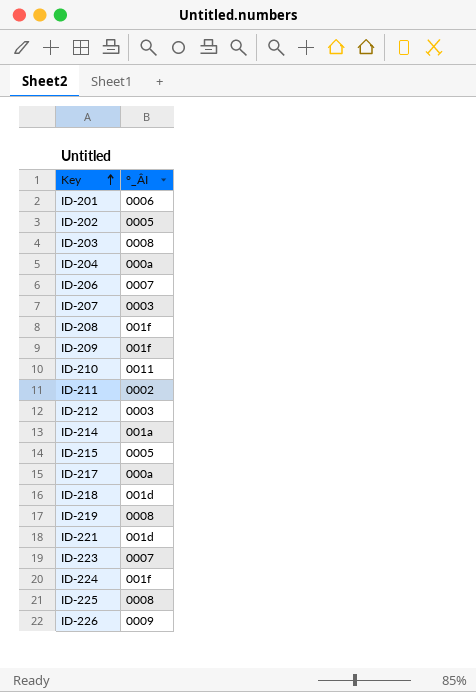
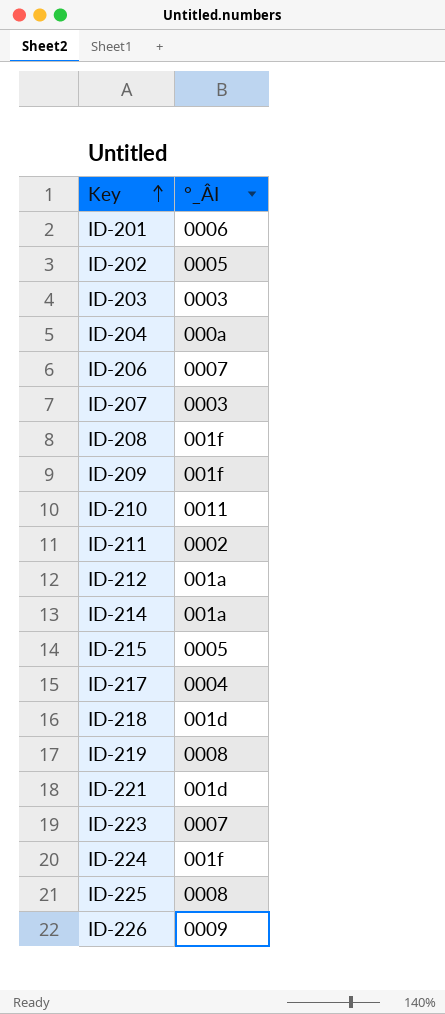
ID-203 | °_ÂI: 0008 -> 0003
ID-212 | °_ÂI: 0003 -> 001a
ID-217 | °_ÂI: 000a -> 0004

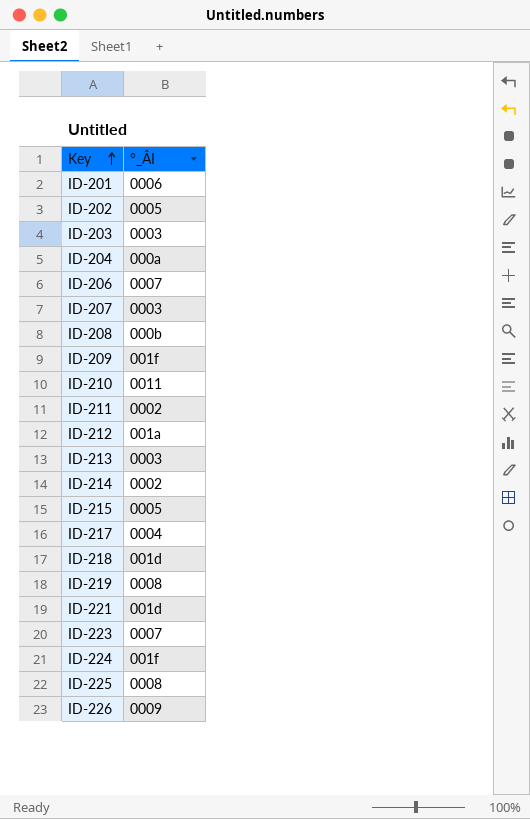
ID-208 | °_ÂI: 001f -> 000b
row ID-213: none -> 0003
ID-214 | °_ÂI: 001a -> 0002

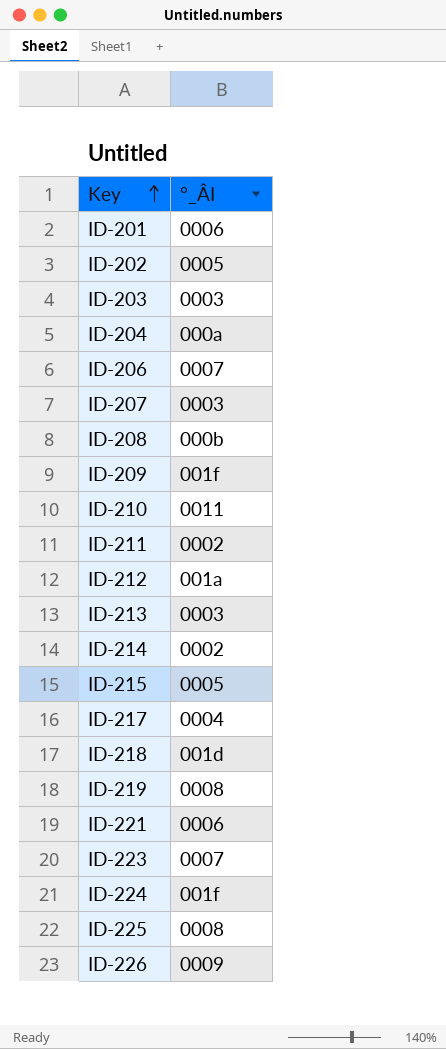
ID-221 | °_ÂI: 001d -> 0006

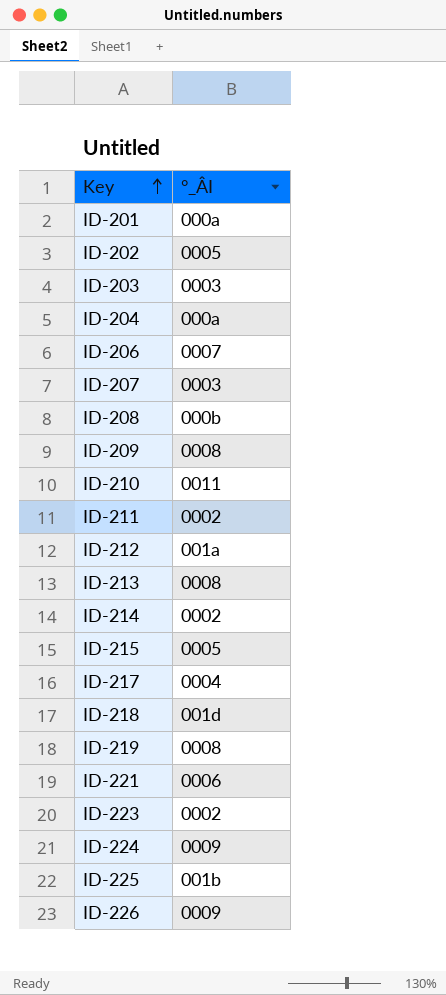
ID-201 | °_ÂI: 0006 -> 000a
ID-209 | °_ÂI: 001f -> 0008
ID-213 | °_ÂI: 0003 -> 0008
ID-223 | °_ÂI: 0007 -> 0002
ID-224 | °_ÂI: 001f -> 0009
ID-225 | °_ÂI: 0008 -> 001b

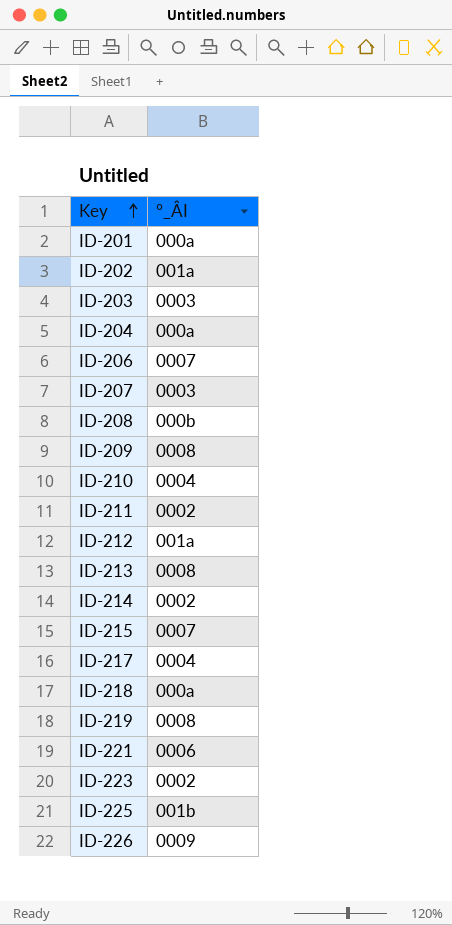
row ID-224: 0009 -> none
ID-202 | °_ÂI: 0005 -> 001a
ID-210 | °_ÂI: 0011 -> 0004
ID-215 | °_ÂI: 0005 -> 0007
ID-218 | °_ÂI: 001d -> 000a

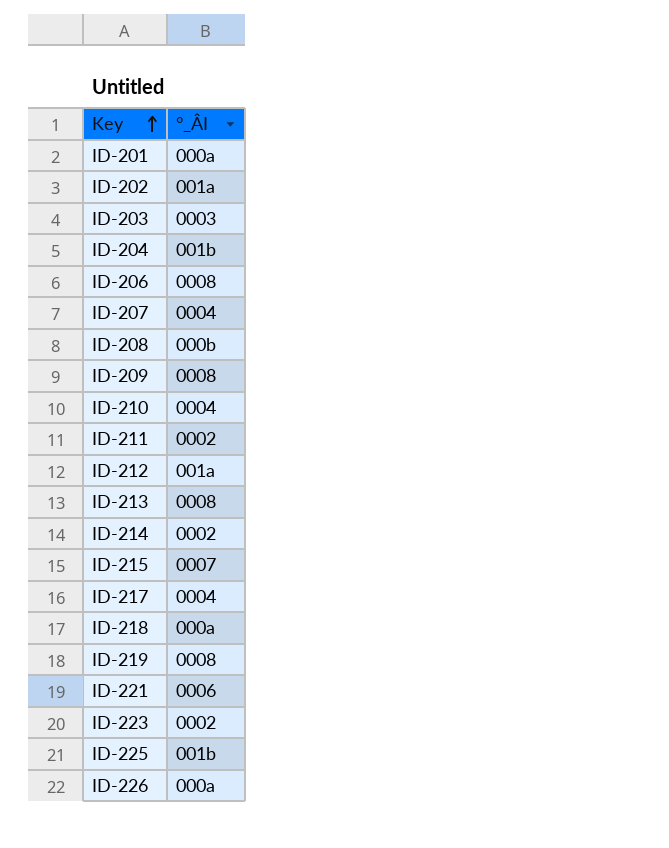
ID-204 | °_ÂI: 000a -> 001b
ID-206 | °_ÂI: 0007 -> 0008
ID-207 | °_ÂI: 0003 -> 0004
ID-226 | °_ÂI: 0009 -> 000a

